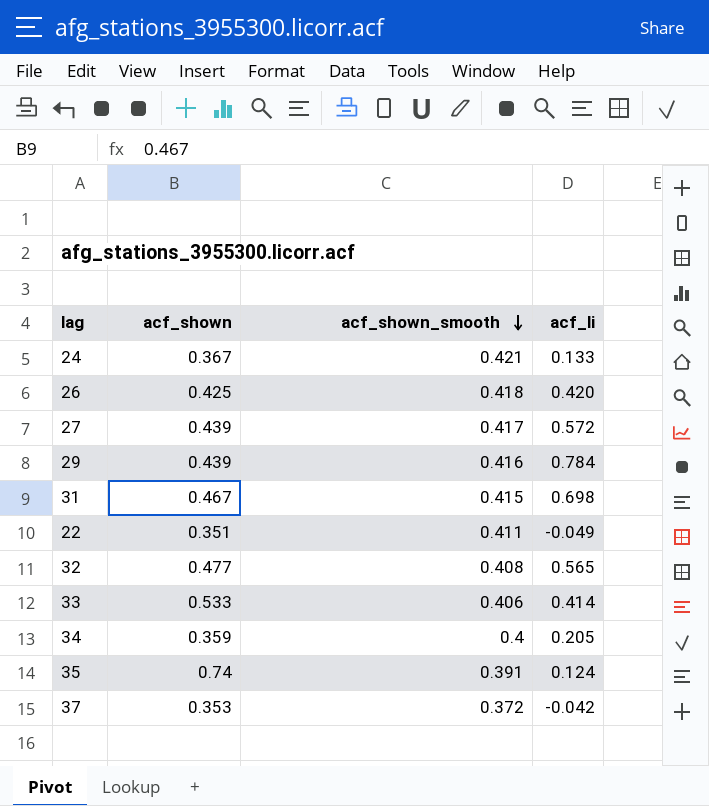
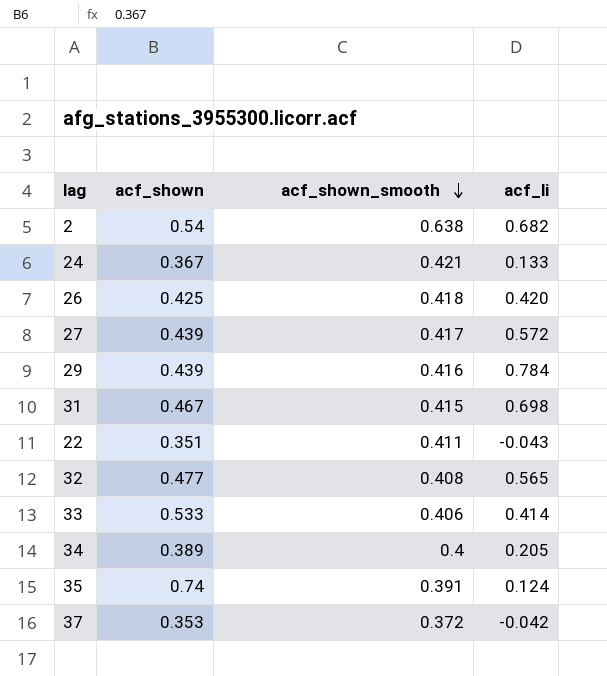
row 2: none -> 0.54 | 0.638 | 0.682
22 | acf_li: -0.049 -> -0.043
34 | acf_shown: 0.359 -> 0.389

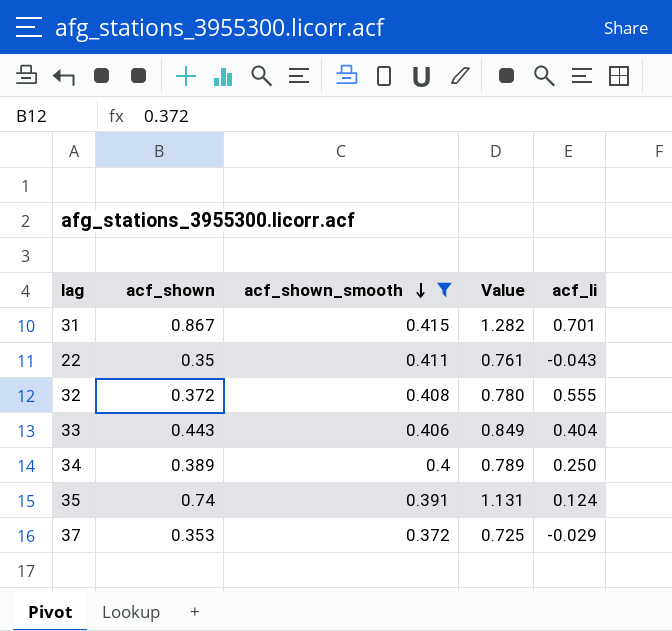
filter: none -> acf_shown_smooth <= 0.415
column Value | formula: none -> [acf_shown] + [acf_shown_smooth]
31 | acf_shown: 0.467 -> 0.867
31 | acf_li: 0.698 -> 0.701
22 | acf_shown: 0.351 -> 0.35
32 | acf_shown: 0.477 -> 0.372
32 | acf_li: 0.565 -> 0.555
33 | acf_shown: 0.533 -> 0.443
33 | acf_li: 0.414 -> 0.404
34 | acf_li: 0.205 -> 0.250
37 | acf_li: -0.042 -> -0.029

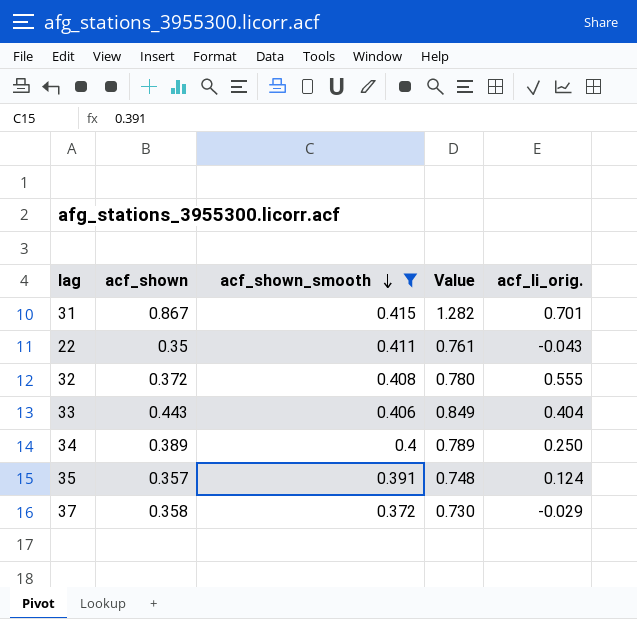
column name: acf_li -> acf_li_orig.
35 | acf_shown: 0.74 -> 0.357
35 | Value: 1.131 -> 0.748
37 | acf_shown: 0.353 -> 0.358
37 | Value: 0.725 -> 0.730

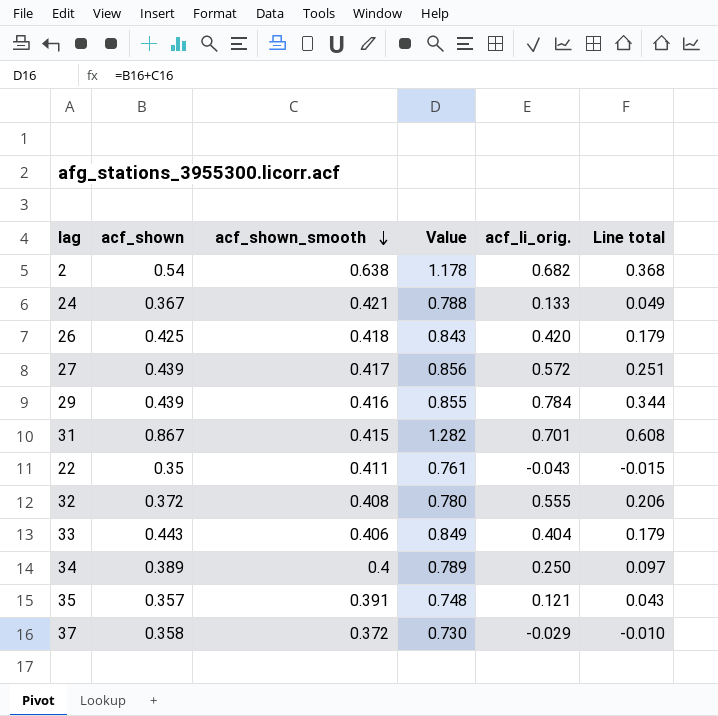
filter: acf_shown_smooth <= 0.415 -> none
column Line total | formula: none -> [acf_shown] * [acf_li_orig.]
35 | acf_li_orig.: 0.124 -> 0.121

